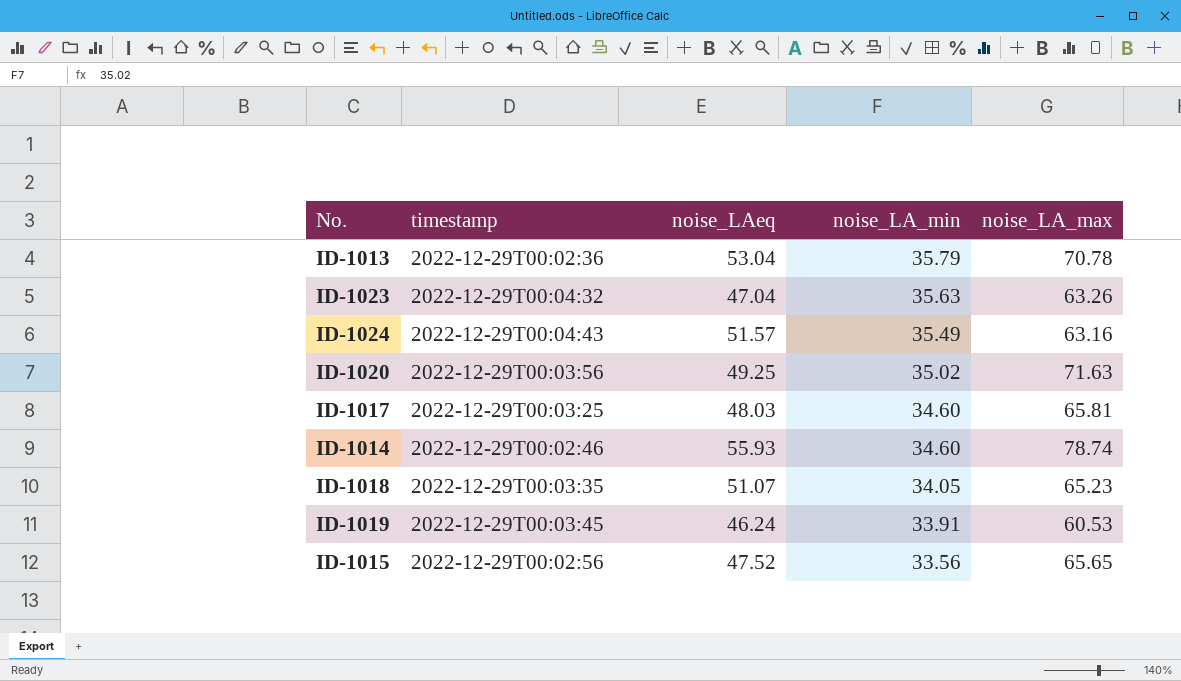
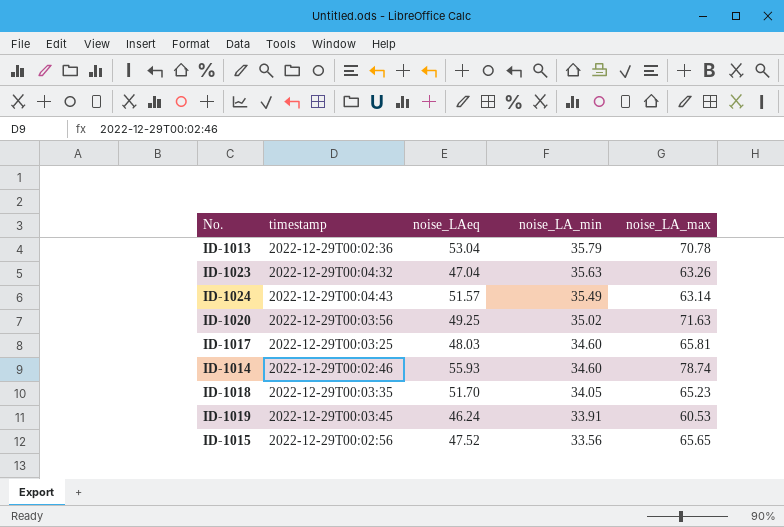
ID-1024 | noise_LA_max: 63.16 -> 63.14
ID-1018 | noise_LAeq: 51.07 -> 51.70

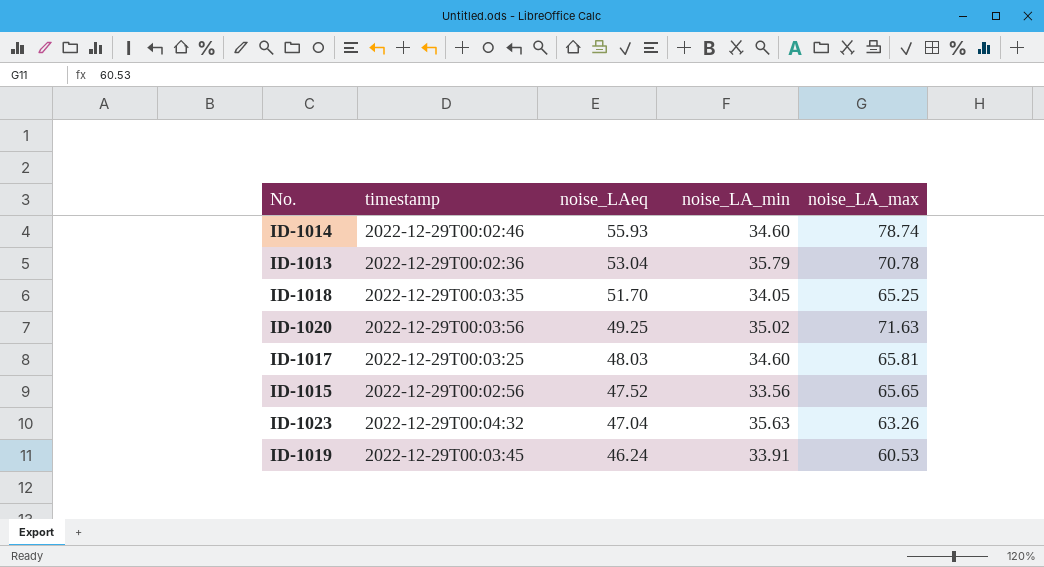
row order: noise_LA_min descending -> noise_LAeq descending
row ID-1024: 2022-12-29T00:04:43 | 51.57 | 35.49 | 63.14 -> none
ID-1018 | noise_LA_max: 65.23 -> 65.25

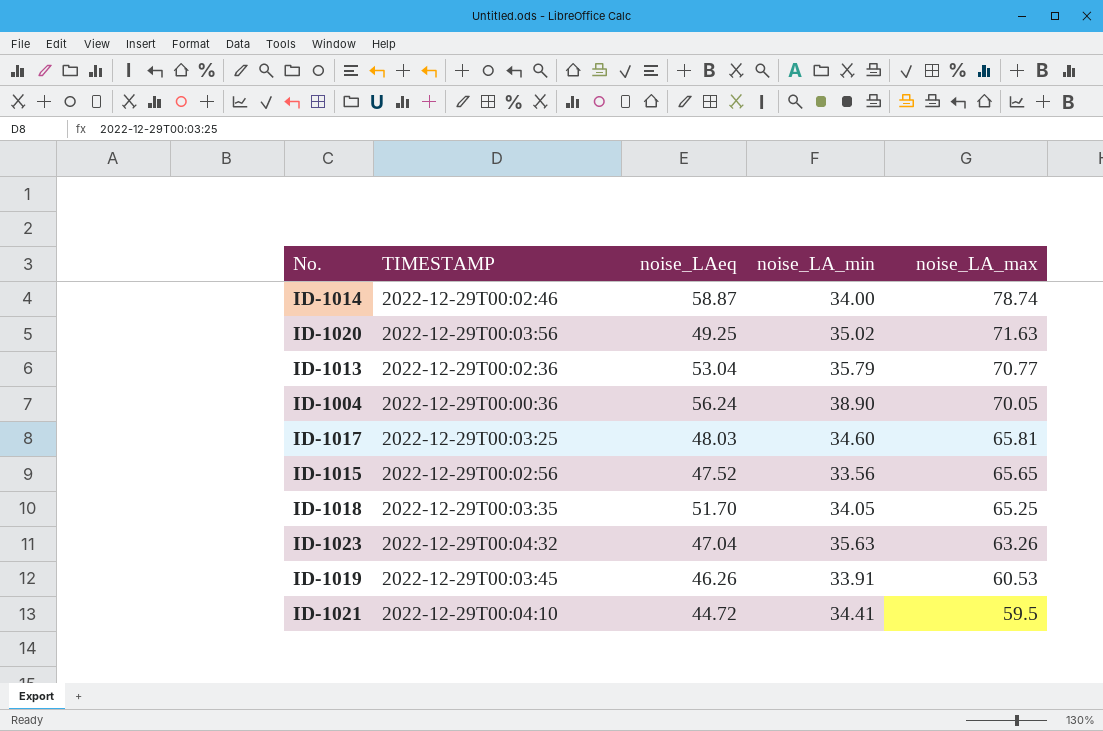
row order: noise_LAeq descending -> noise_LA_max descending
column name: timestamp -> TIMESTAMP
ID-1014 | noise_LAeq: 55.93 -> 58.87
ID-1014 | noise_LA_min: 34.60 -> 34.00
ID-1013 | noise_LA_max: 70.78 -> 70.77
row ID-1004: none -> 2022-12-29T00:00:36 | 56.24 | 38.90 | 70.05
ID-1019 | noise_LAeq: 46.24 -> 46.26
row ID-1021: none -> 2022-12-29T00:04:10 | 44.72 | 34.41 | 59.5

